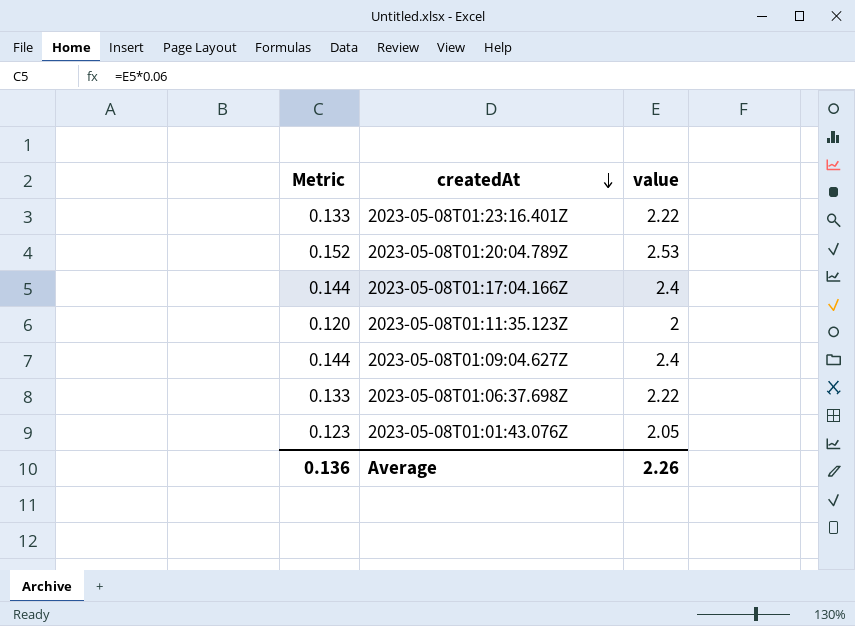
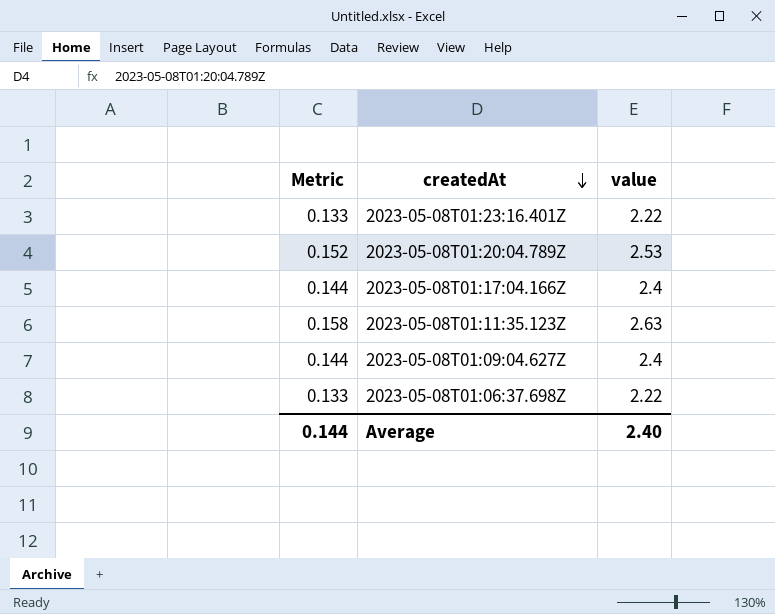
row 2023-05-08T01:01:43.076Z: 0.123 | 2.05 -> none
2023-05-08T01:11:35.123Z | Metric: 0.120 -> 0.158
2023-05-08T01:11:35.123Z | value: 2 -> 2.63
Average | Metric: 0.136 -> 0.144
Average | value: 2.26 -> 2.40

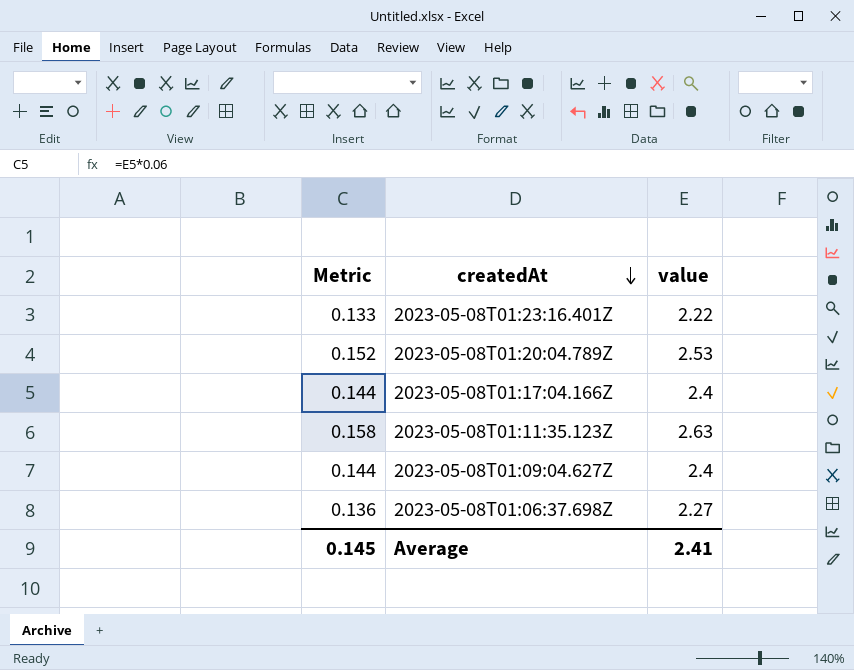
2023-05-08T01:06:37.698Z | Metric: 0.133 -> 0.136
2023-05-08T01:06:37.698Z | value: 2.22 -> 2.27
Average | Metric: 0.144 -> 0.145
Average | value: 2.40 -> 2.41

